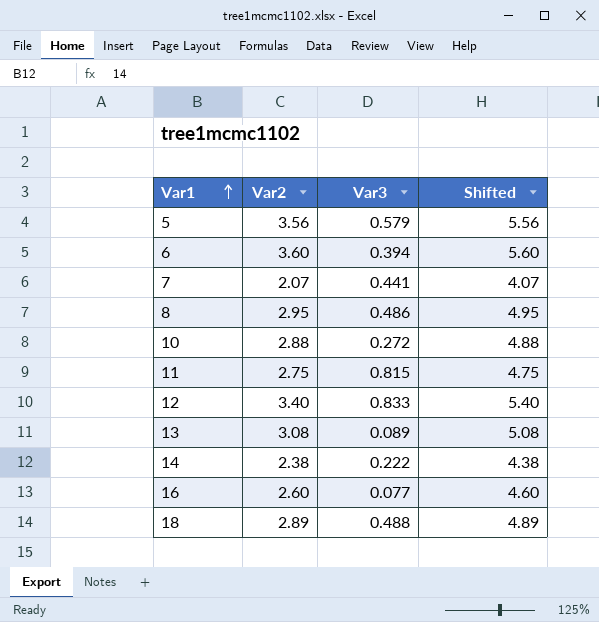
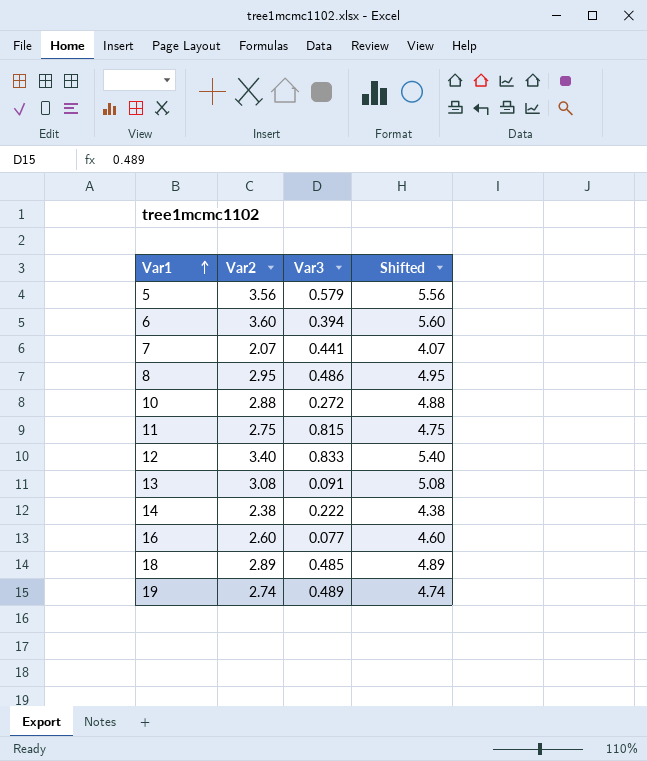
13 | Var3: 0.089 -> 0.091
18 | Var3: 0.488 -> 0.485
row 19: none -> 2.74 | 0.489 | 4.74

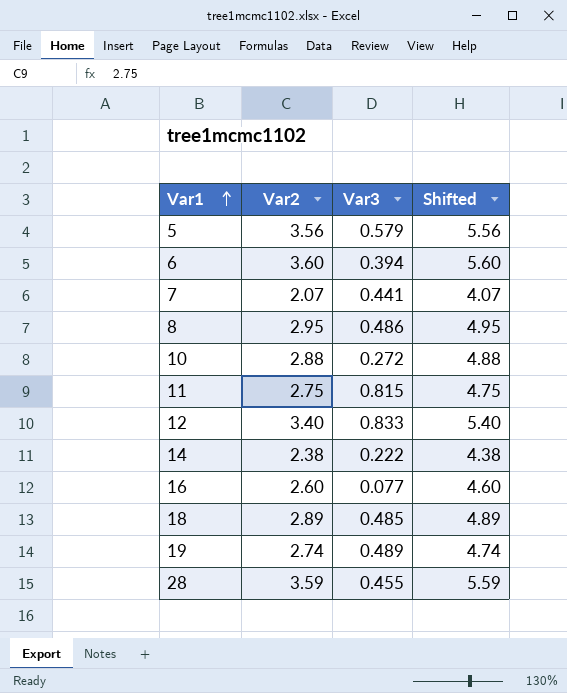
row 13: 3.08 | 0.091 | 5.08 -> none
row 28: none -> 3.59 | 0.455 | 5.59

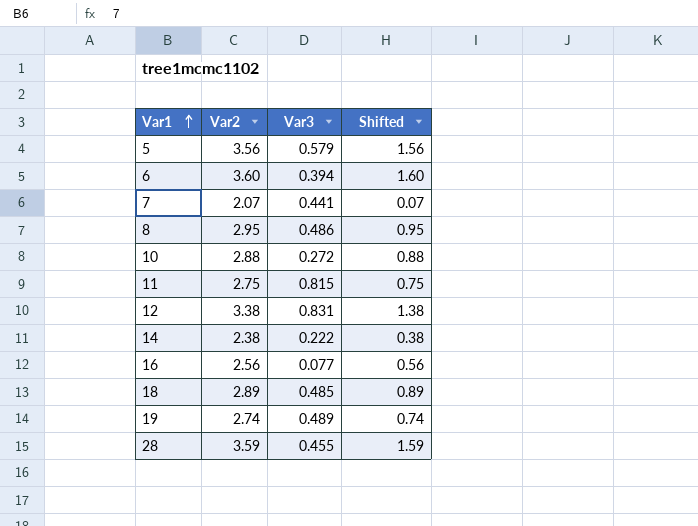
column Shifted | formula: [Var2] + 2 -> [Var2] - 2
12 | Var2: 3.40 -> 3.38
12 | Var3: 0.833 -> 0.831
16 | Var2: 2.60 -> 2.56

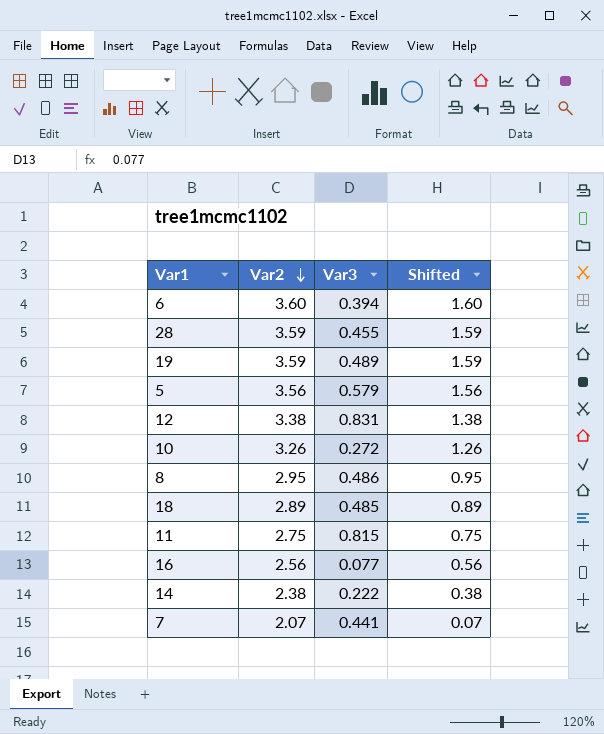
row order: Var1 ascending -> Var2 descending
19 | Var2: 2.74 -> 3.59
19 | Shifted: 0.74 -> 1.59
10 | Var2: 2.88 -> 3.26
10 | Shifted: 0.88 -> 1.26

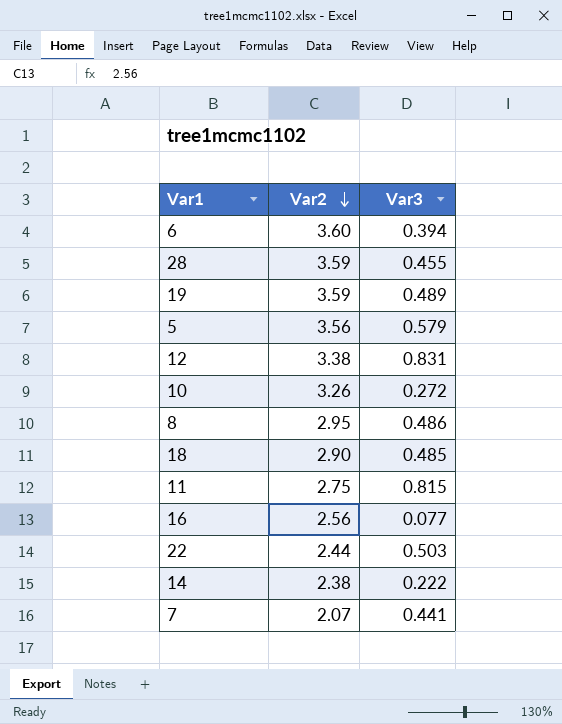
column Shifted | formula: [Var2] - 2 -> none
18 | Var2: 2.89 -> 2.90
row 22: none -> 2.44 | 0.503

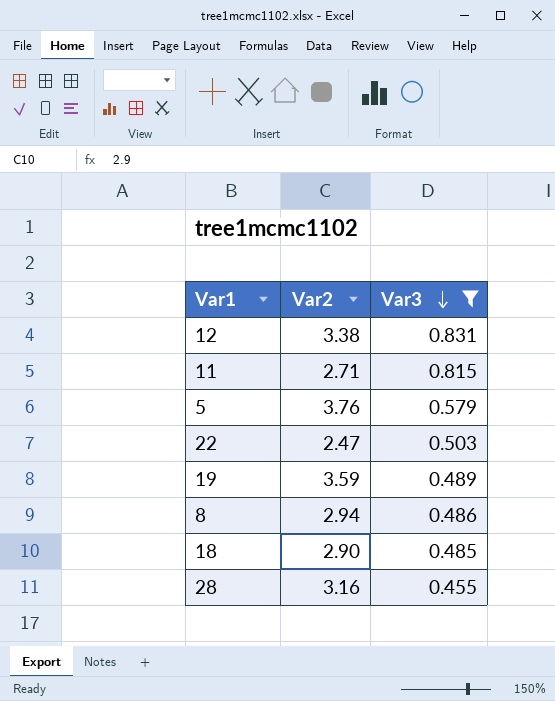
filter: none -> Var3 >= 0.455
row order: Var2 descending -> Var3 descending
11 | Var2: 2.75 -> 2.71
5 | Var2: 3.56 -> 3.76
22 | Var2: 2.44 -> 2.47
8 | Var2: 2.95 -> 2.94
28 | Var2: 3.59 -> 3.16

